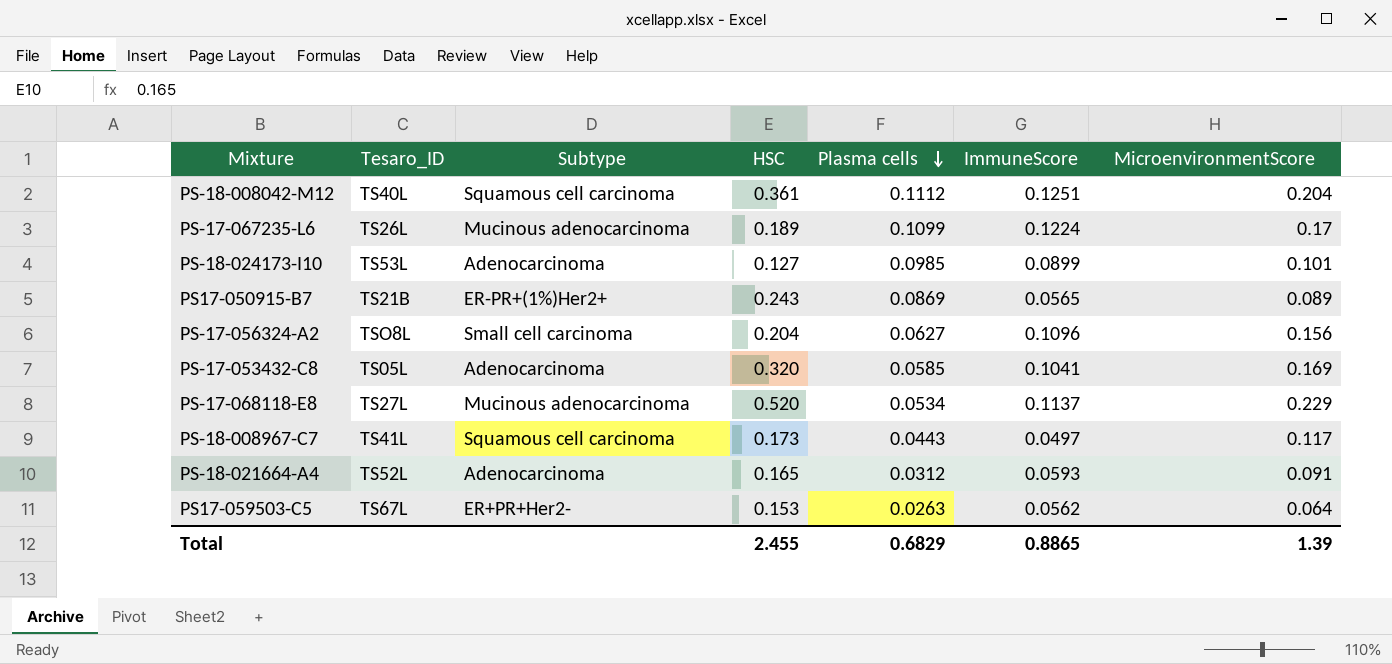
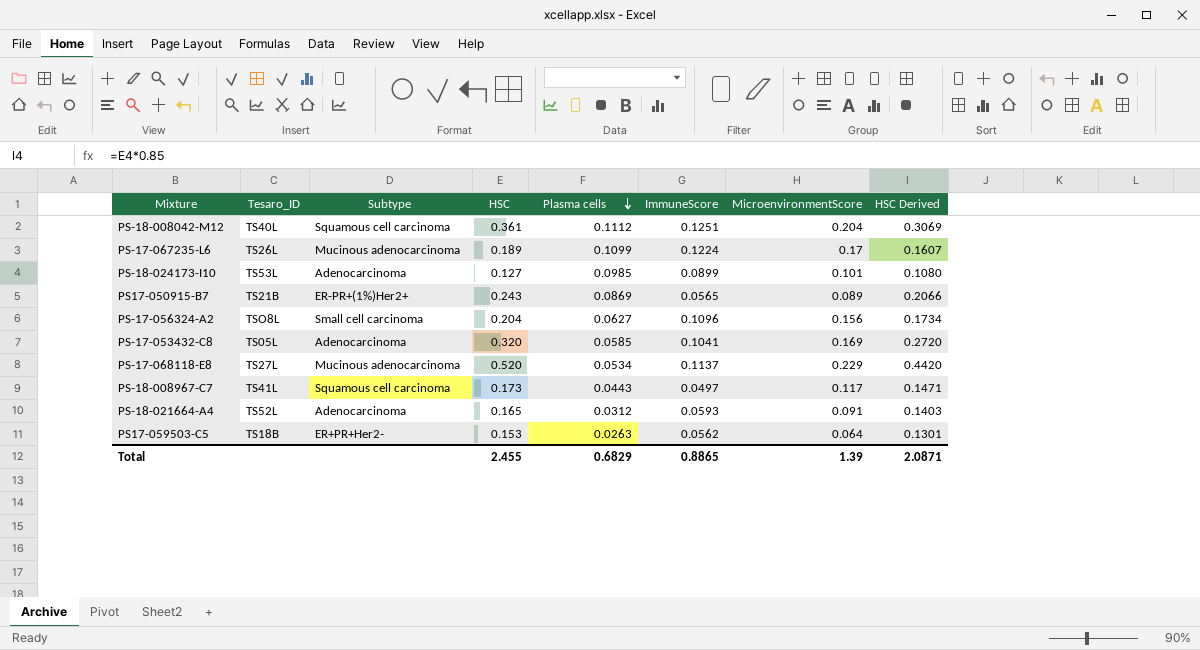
column HSC Derived | formula: none -> [HSC] * 0.85
PS17-059503-C5 | Tesaro_ID: TS67L -> TS18B

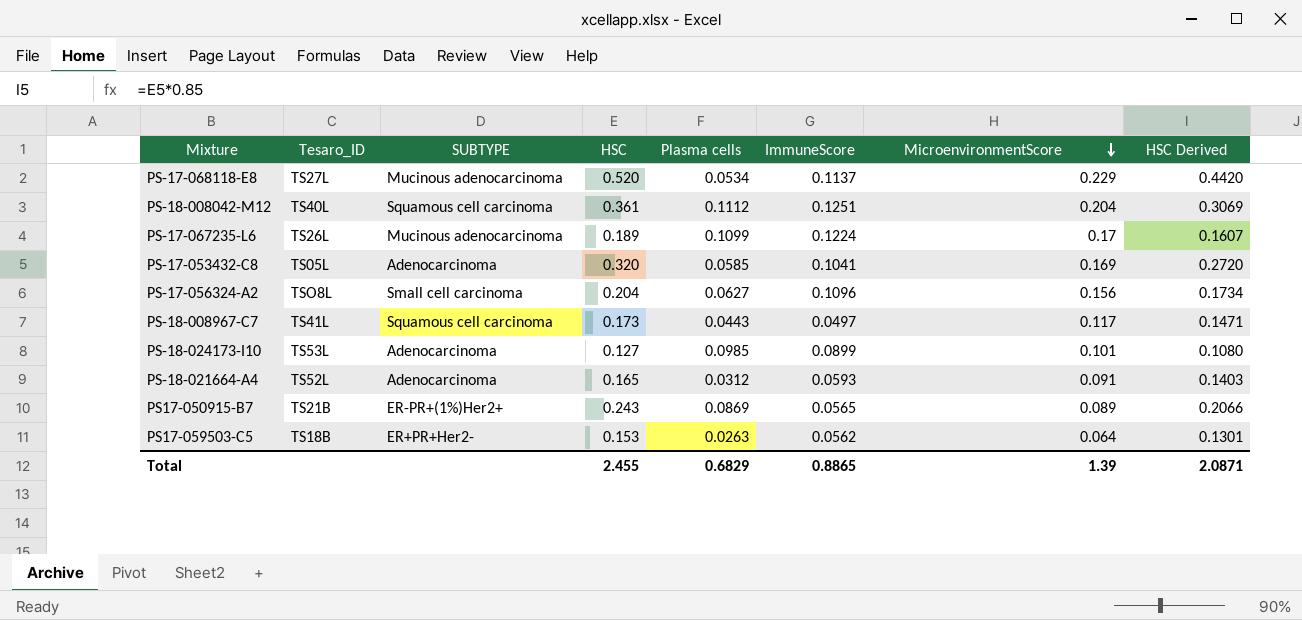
row order: Plasma cells descending -> MicroenvironmentScore descending
column name: Subtype -> SUBTYPE

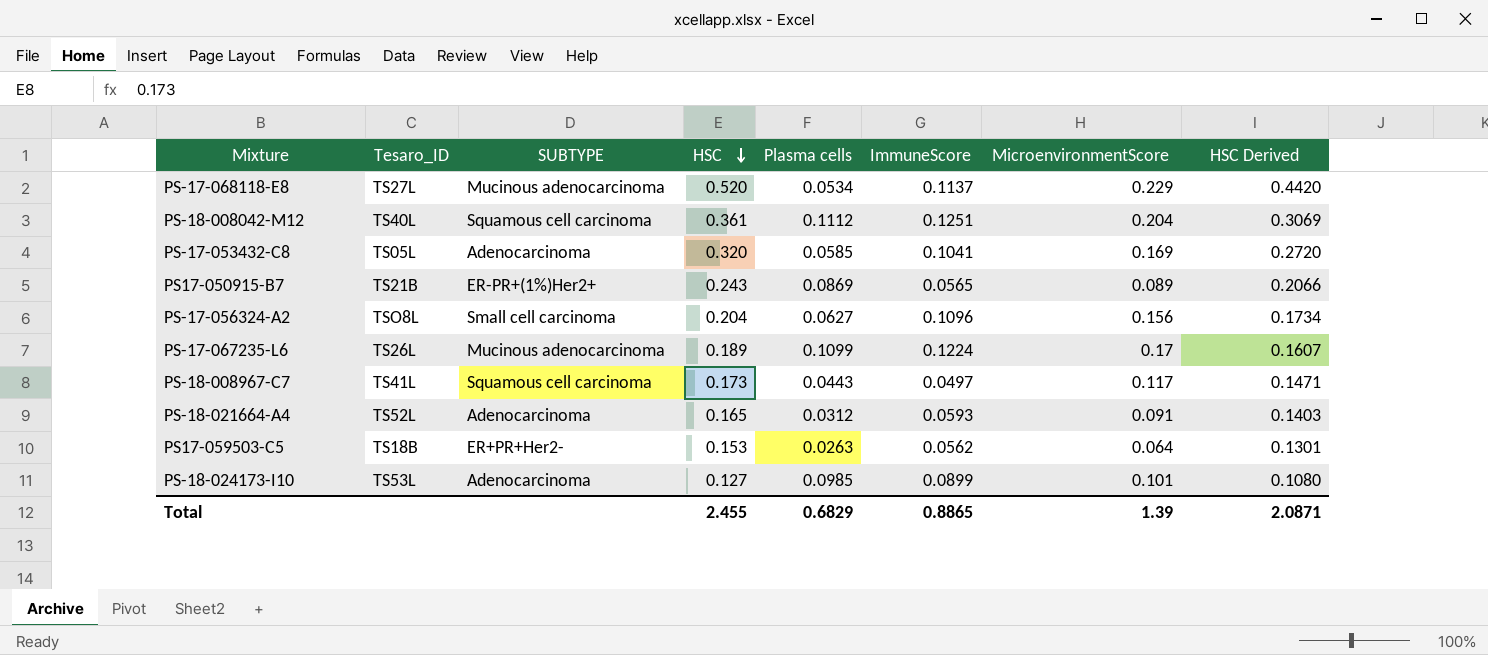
row order: MicroenvironmentScore descending -> HSC descending

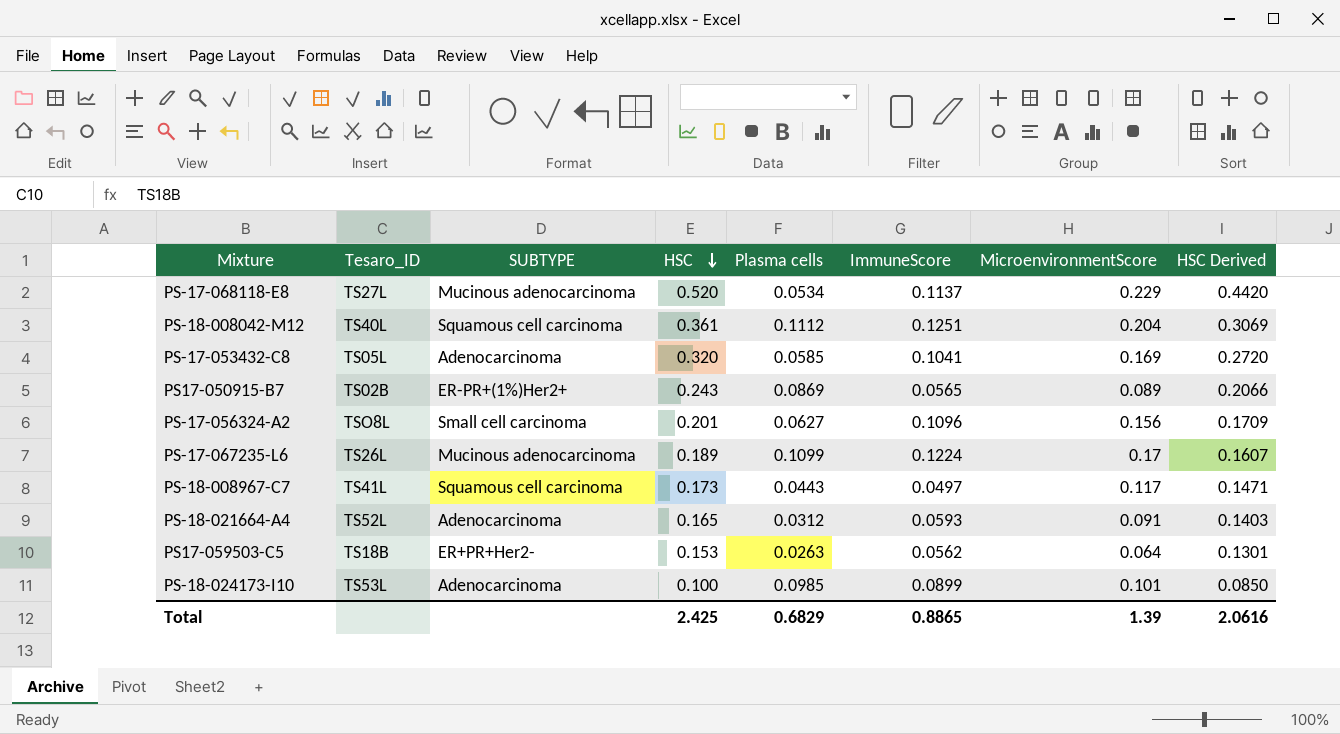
PS17-050915-B7 | Tesaro_ID: TS21B -> TS02B
PS-17-056324-A2 | HSC: 0.204 -> 0.201
PS-17-056324-A2 | HSC Derived: 0.1734 -> 0.1709
PS-18-024173-I10 | HSC: 0.127 -> 0.100
PS-18-024173-I10 | HSC Derived: 0.1080 -> 0.0850
Total | HSC: 2.455 -> 2.425
Total | HSC Derived: 2.0871 -> 2.0616

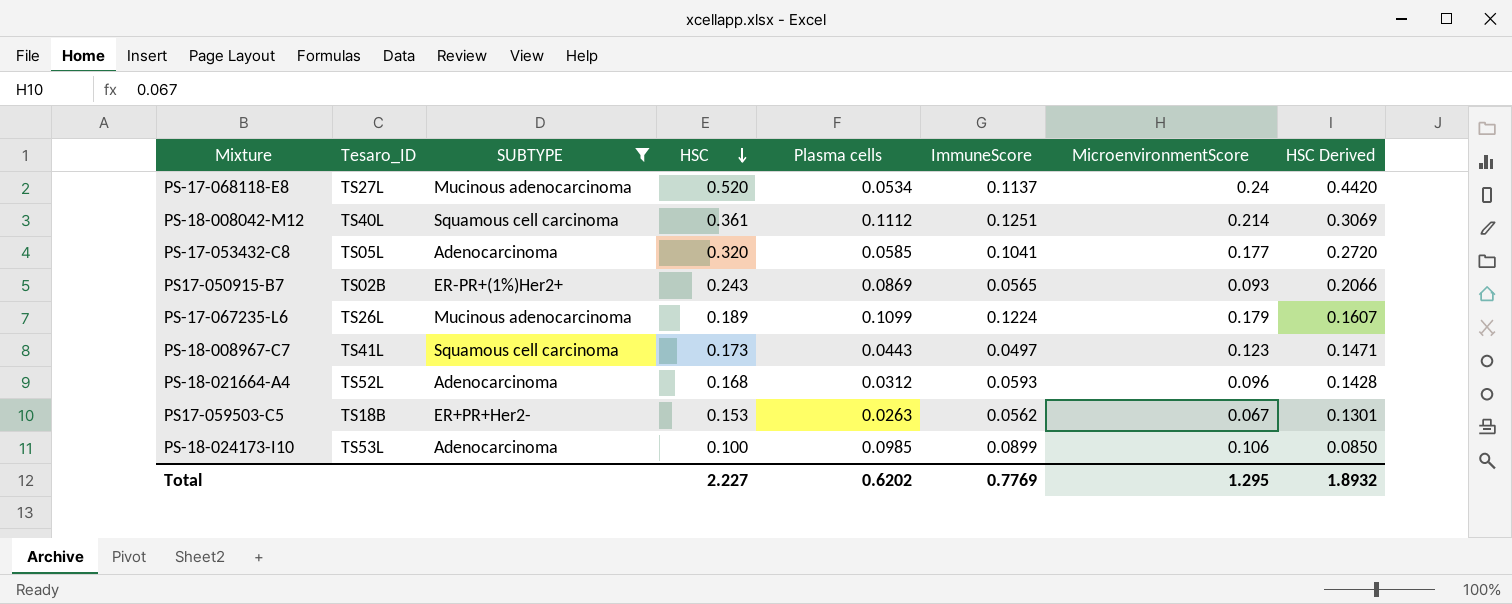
filter: none -> SUBTYPE != Small cell carcinoma
PS-17-068118-E8 | MicroenvironmentScore: 0.229 -> 0.24
PS-18-008042-M12 | MicroenvironmentScore: 0.204 -> 0.214
PS-17-053432-C8 | MicroenvironmentScore: 0.169 -> 0.177
PS17-050915-B7 | MicroenvironmentScore: 0.089 -> 0.093
PS-17-067235-L6 | MicroenvironmentScore: 0.17 -> 0.179
PS-18-008967-C7 | MicroenvironmentScore: 0.117 -> 0.123
PS-18-021664-A4 | HSC: 0.165 -> 0.168
PS-18-021664-A4 | MicroenvironmentScore: 0.091 -> 0.096
PS-18-021664-A4 | HSC Derived: 0.1403 -> 0.1428
PS17-059503-C5 | MicroenvironmentScore: 0.064 -> 0.067
PS-18-024173-I10 | MicroenvironmentScore: 0.101 -> 0.106
Total | HSC: 2.425 -> 2.227
Total | Plasma cells: 0.6829 -> 0.6202
Total | ImmuneScore: 0.8865 -> 0.7769
Total | MicroenvironmentScore: 1.39 -> 1.295
Total | HSC Derived: 2.0616 -> 1.8932

